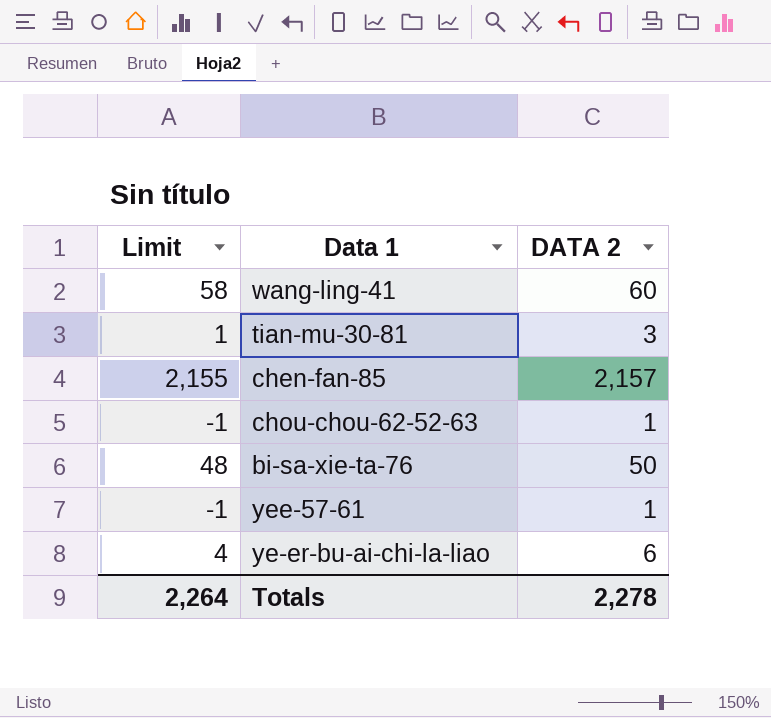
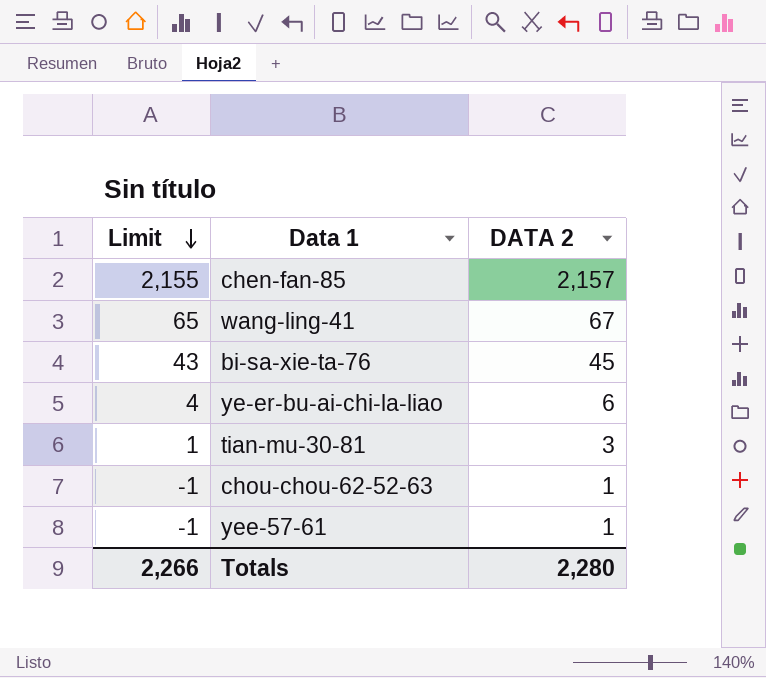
row order: none -> Limit descending
wang-ling-41 | Limit: 58 -> 65
wang-ling-41 | DATA 2: 60 -> 67
bi-sa-xie-ta-76 | Limit: 48 -> 43
bi-sa-xie-ta-76 | DATA 2: 50 -> 45
Totals | Limit: 2,264 -> 2,266
Totals | DATA 2: 2,278 -> 2,280

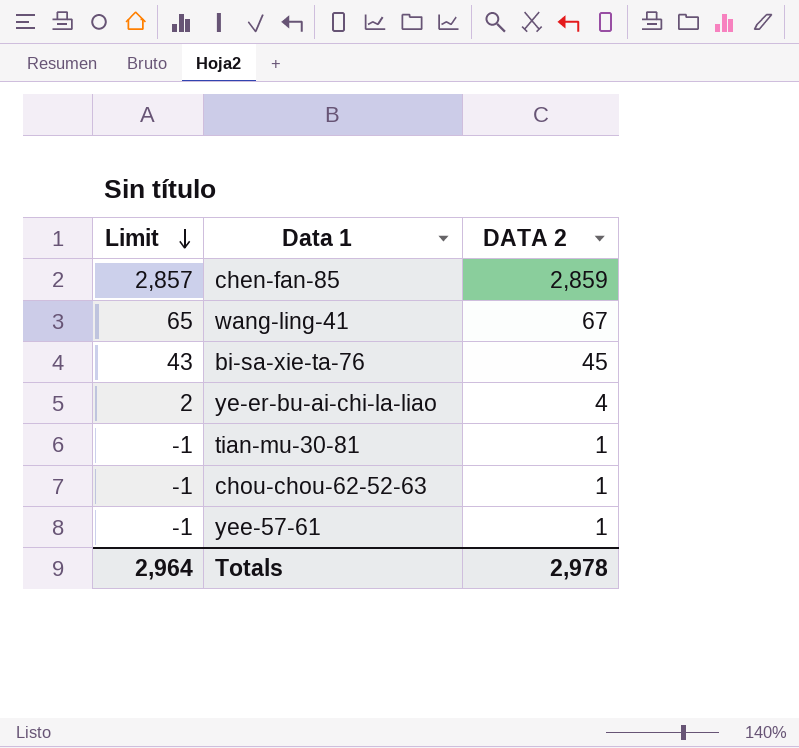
chen-fan-85 | Limit: 2,155 -> 2,857
chen-fan-85 | DATA 2: 2,157 -> 2,859
ye-er-bu-ai-chi-la-liao | Limit: 4 -> 2
ye-er-bu-ai-chi-la-liao | DATA 2: 6 -> 4
tian-mu-30-81 | Limit: 1 -> -1
tian-mu-30-81 | DATA 2: 3 -> 1
Totals | Limit: 2,266 -> 2,964
Totals | DATA 2: 2,280 -> 2,978

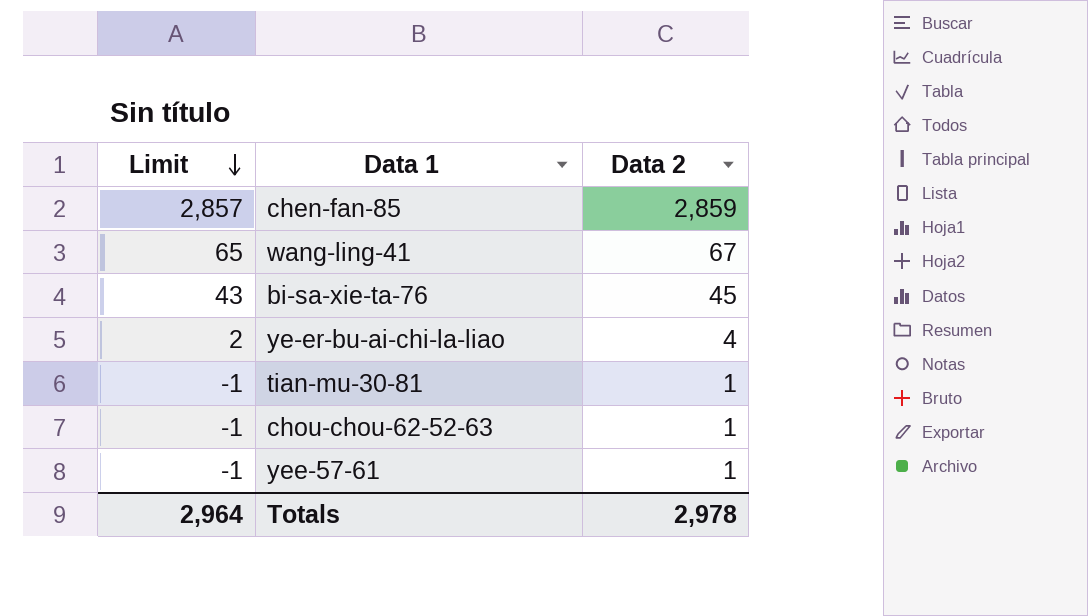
column name: DATA 2 -> Data 2

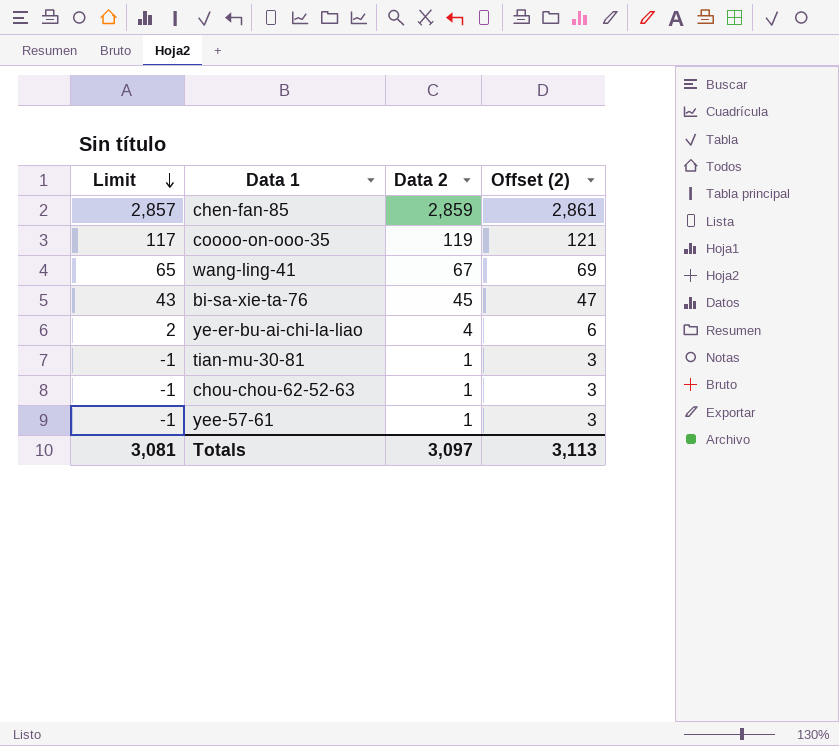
column Offset (2) | formula: none -> [Data 2] + 2
row coooo-on-ooo-35: none -> 117 | 119 | 121
Totals | Limit: 2,964 -> 3,081
Totals | Data 2: 2,978 -> 3,097

